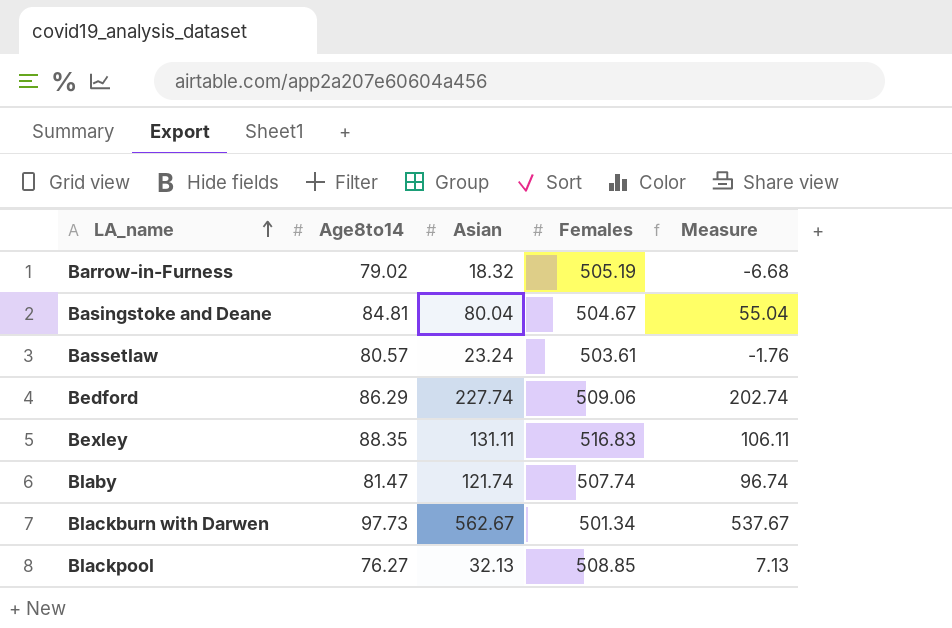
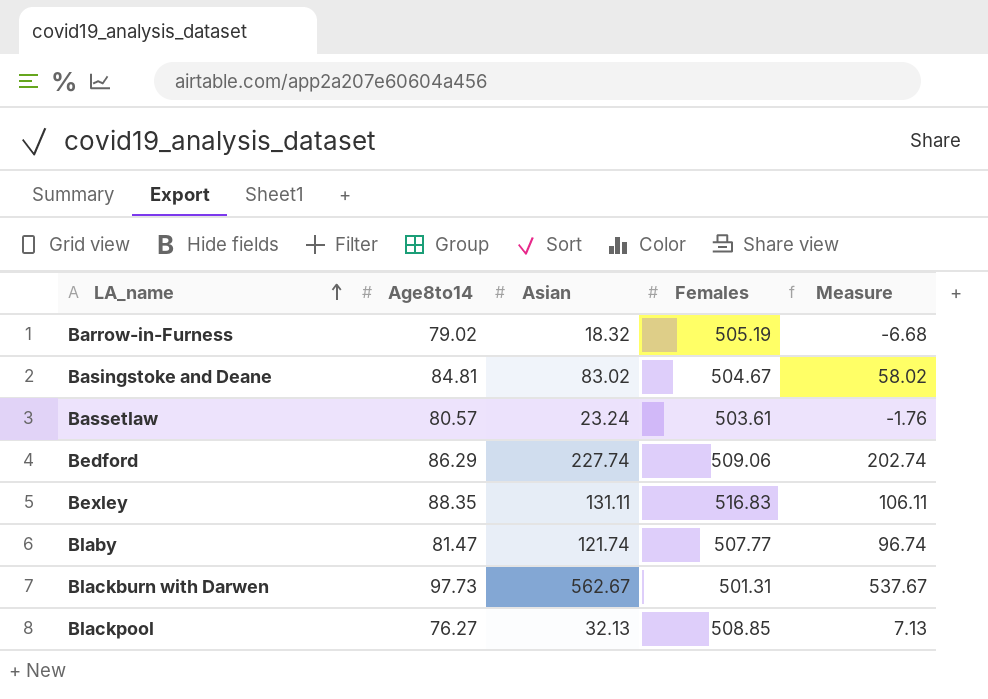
Basingstoke and Deane | Asian: 80.04 -> 83.02
Basingstoke and Deane | Measure: 55.04 -> 58.02
Blaby | Females: 507.74 -> 507.77
Blackburn with Darwen | Females: 501.34 -> 501.31

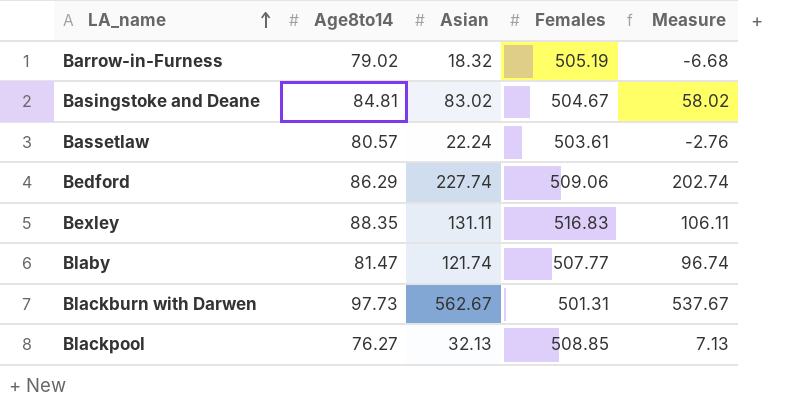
Bassetlaw | Asian: 23.24 -> 22.24
Bassetlaw | Measure: -1.76 -> -2.76

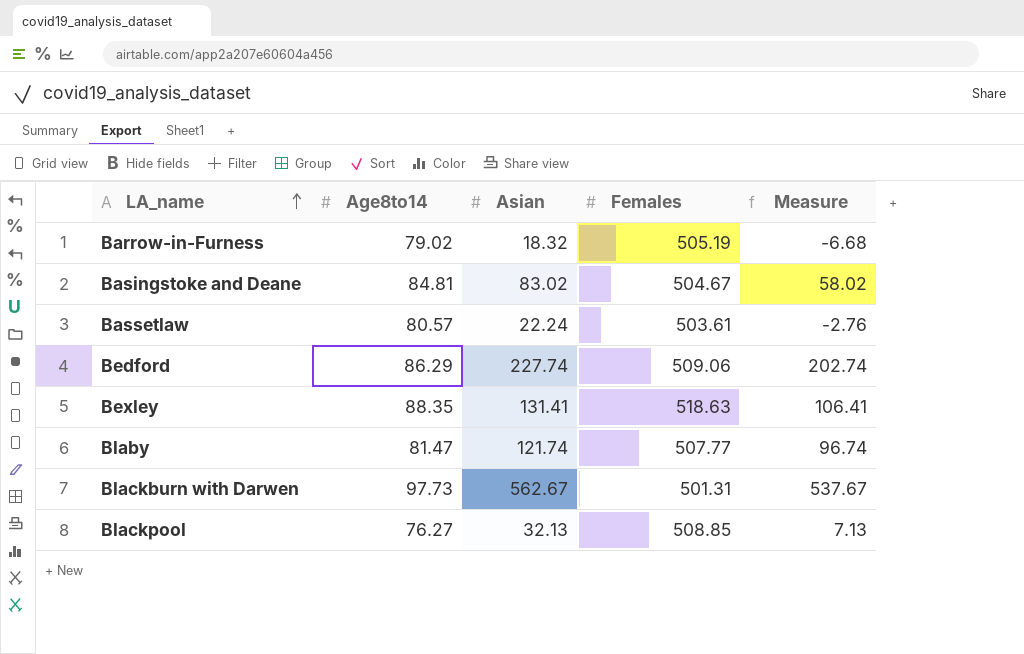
Bexley | Asian: 131.11 -> 131.41
Bexley | Females: 516.83 -> 518.63
Bexley | Measure: 106.11 -> 106.41

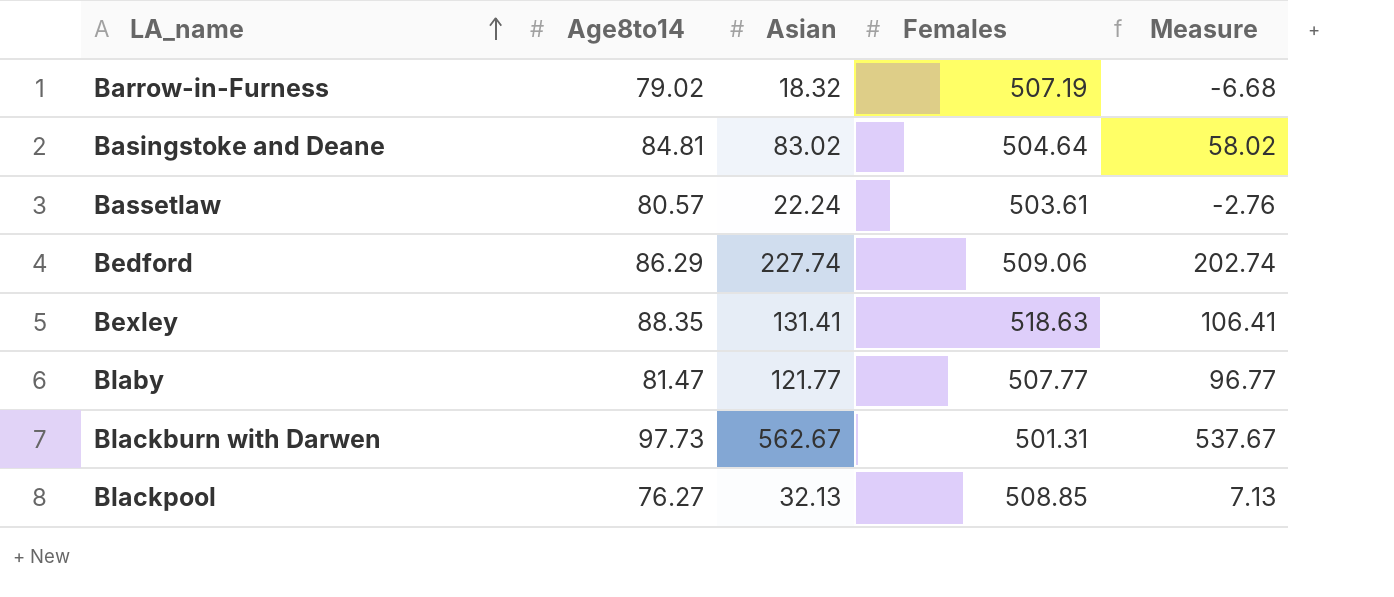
Barrow-in-Furness | Females: 505.19 -> 507.19
Basingstoke and Deane | Females: 504.67 -> 504.64
Blaby | Asian: 121.74 -> 121.77
Blaby | Measure: 96.74 -> 96.77

